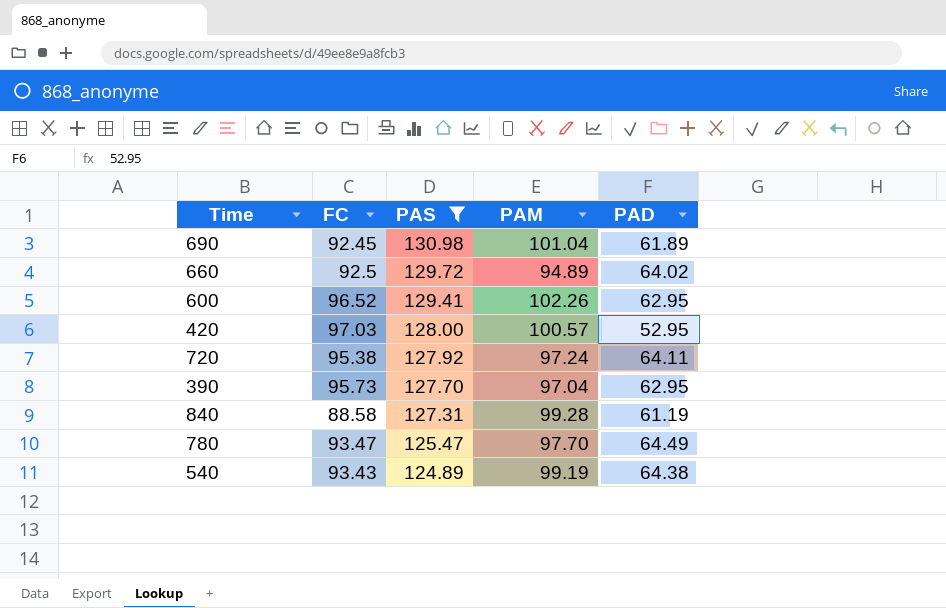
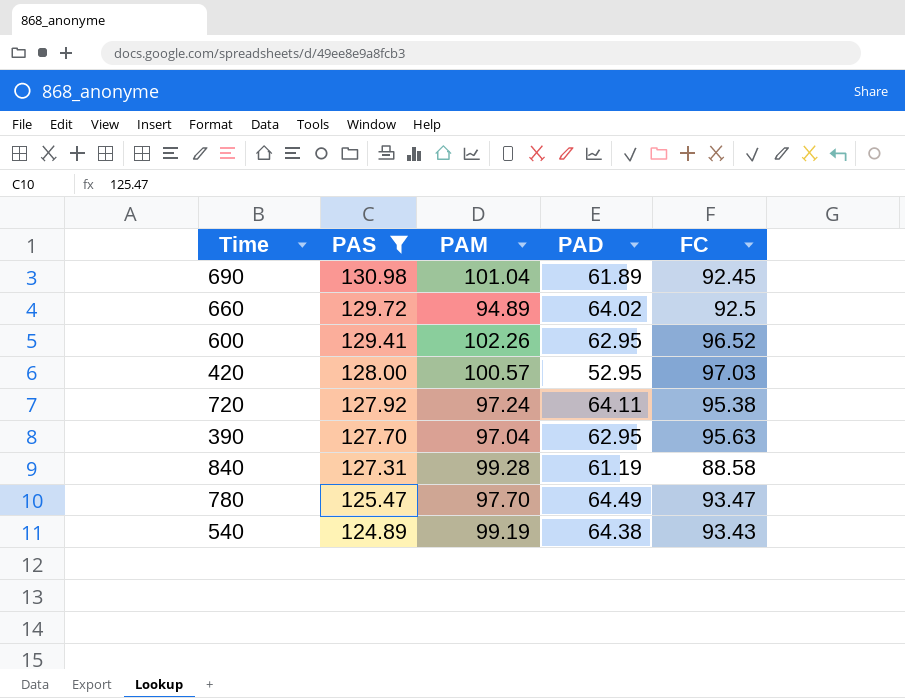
column FC | position: 2 -> 5
390 | FC: 95.73 -> 95.63

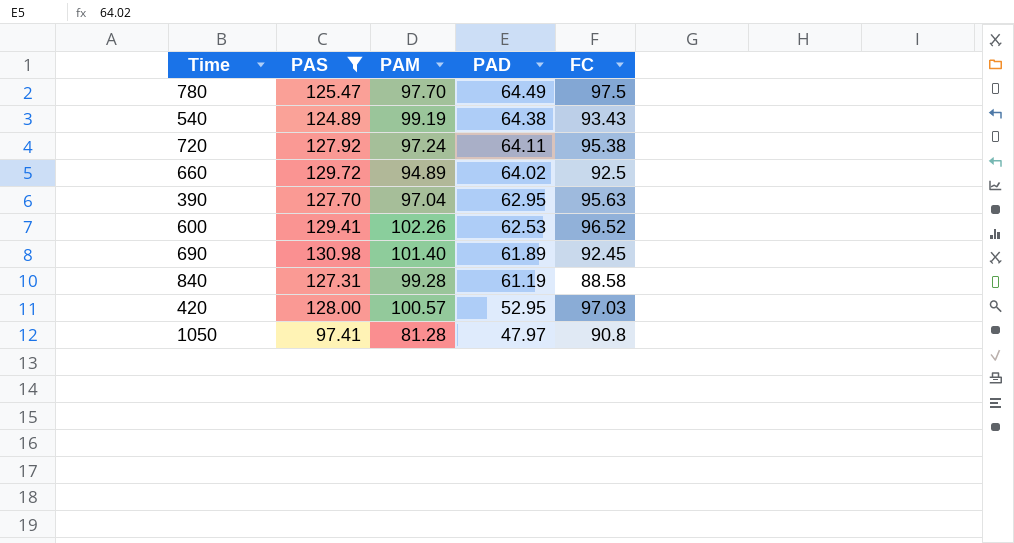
row order: PAS descending -> PAD descending
780 | FC: 93.47 -> 97.5
600 | PAD: 62.95 -> 62.53
690 | PAM: 101.04 -> 101.40
row 1050: none -> 97.41 | 81.28 | 47.97 | 90.8

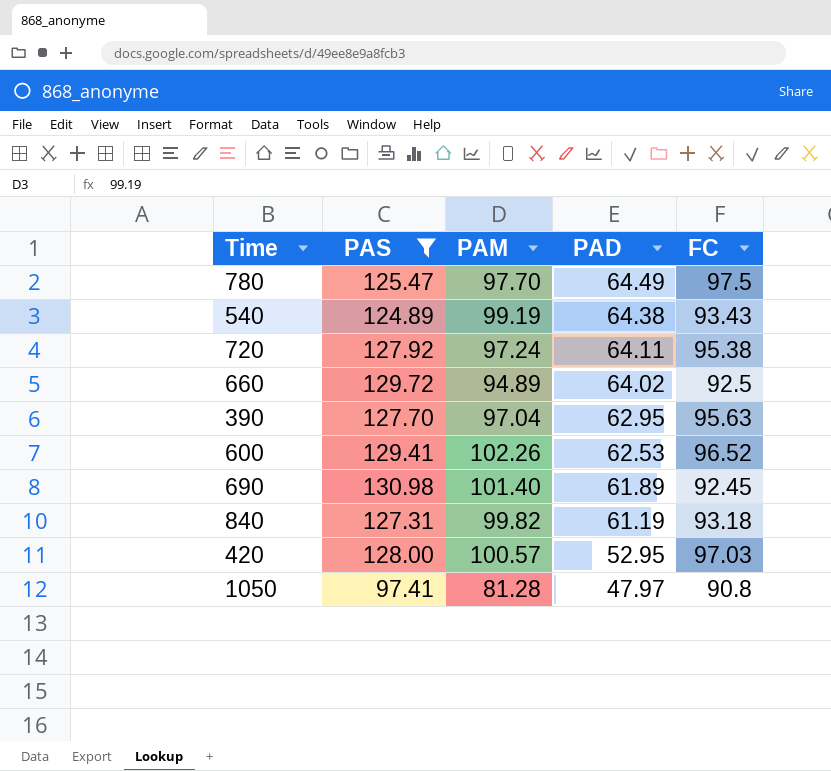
840 | PAM: 99.28 -> 99.82
840 | FC: 88.58 -> 93.18

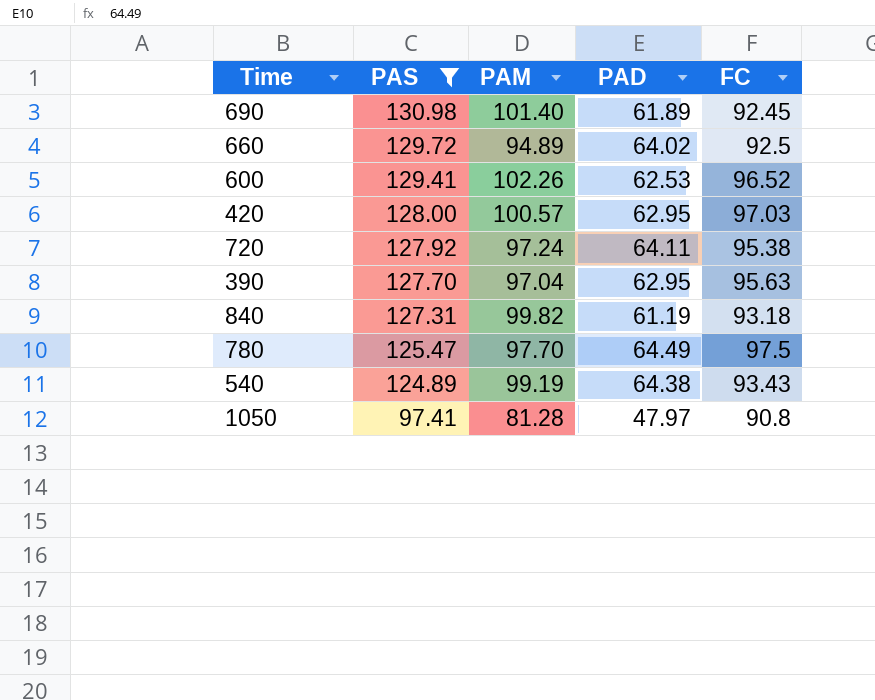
row order: PAD descending -> PAS descending
420 | PAD: 52.95 -> 62.95

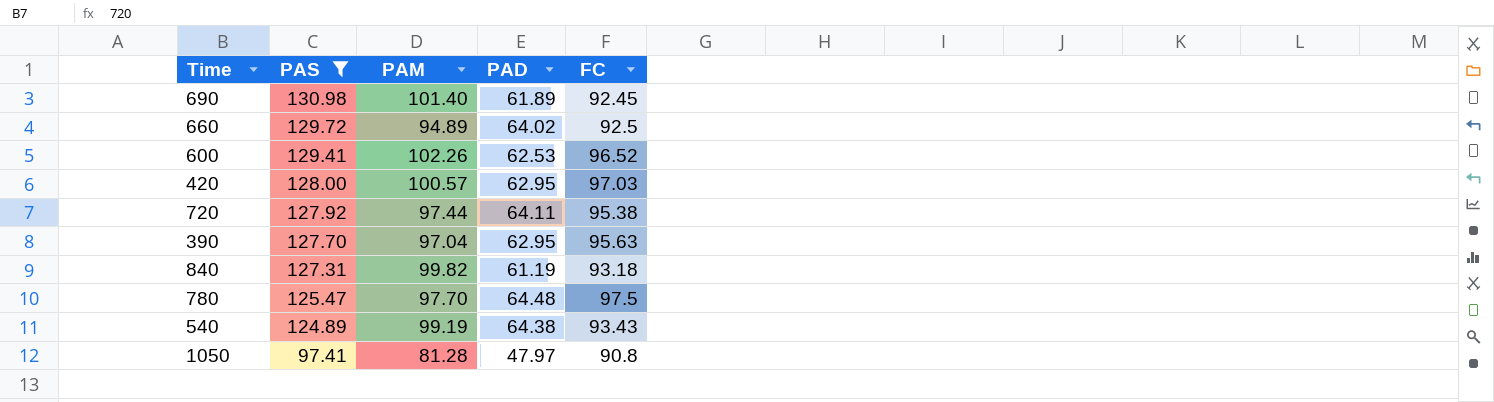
720 | PAM: 97.24 -> 97.44
780 | PAD: 64.49 -> 64.48

